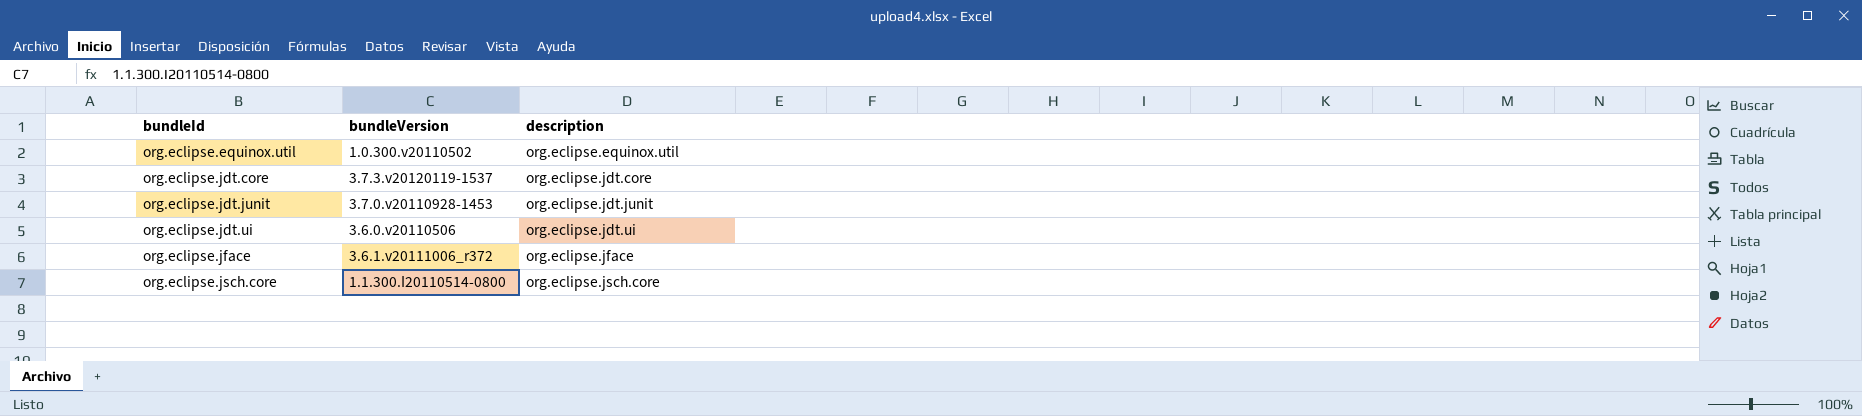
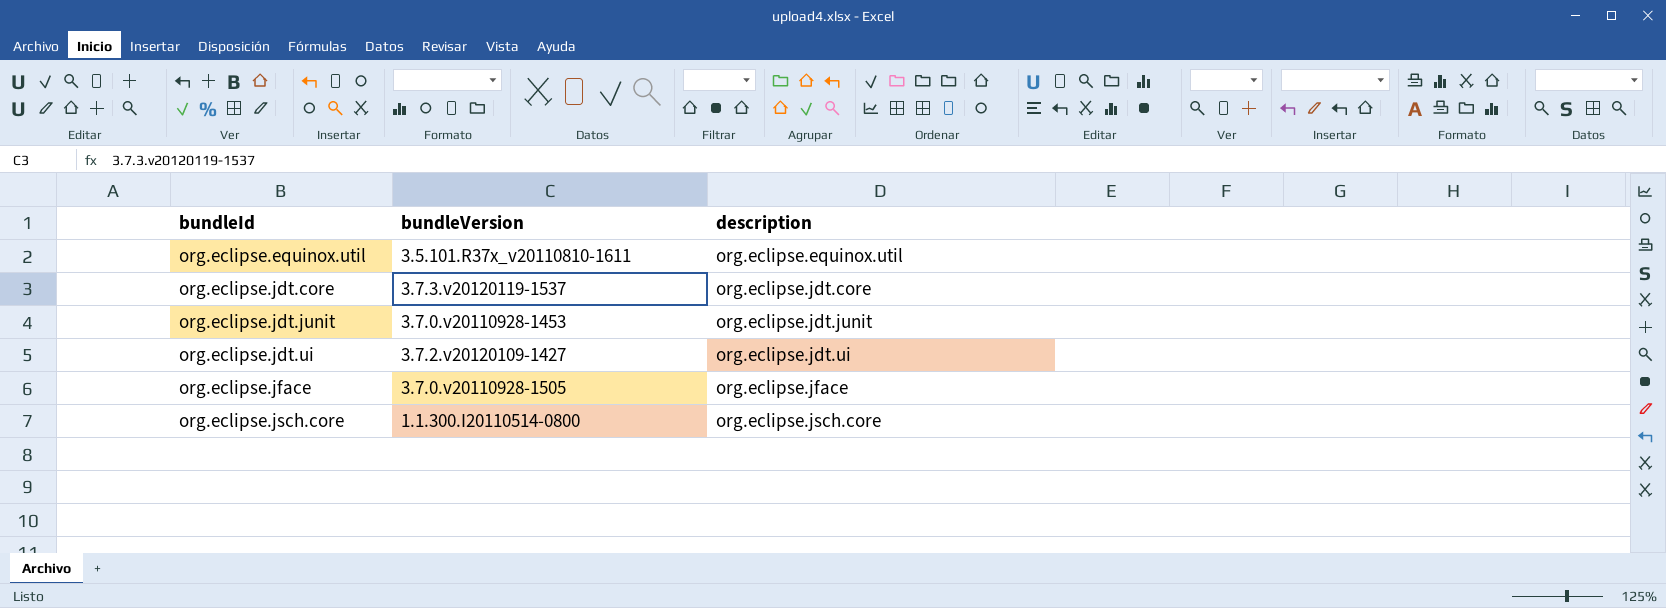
org.eclipse.equinox.util | bundleVersion: 1.0.300.v20110502 -> 3.5.101.R37x_v20110810-1611
org.eclipse.jdt.ui | bundleVersion: 3.6.0.v20110506 -> 3.7.2.v20120109-1427
org.eclipse.jface | bundleVersion: 3.6.1.v20111006_r372 -> 3.7.0.v20110928-1505

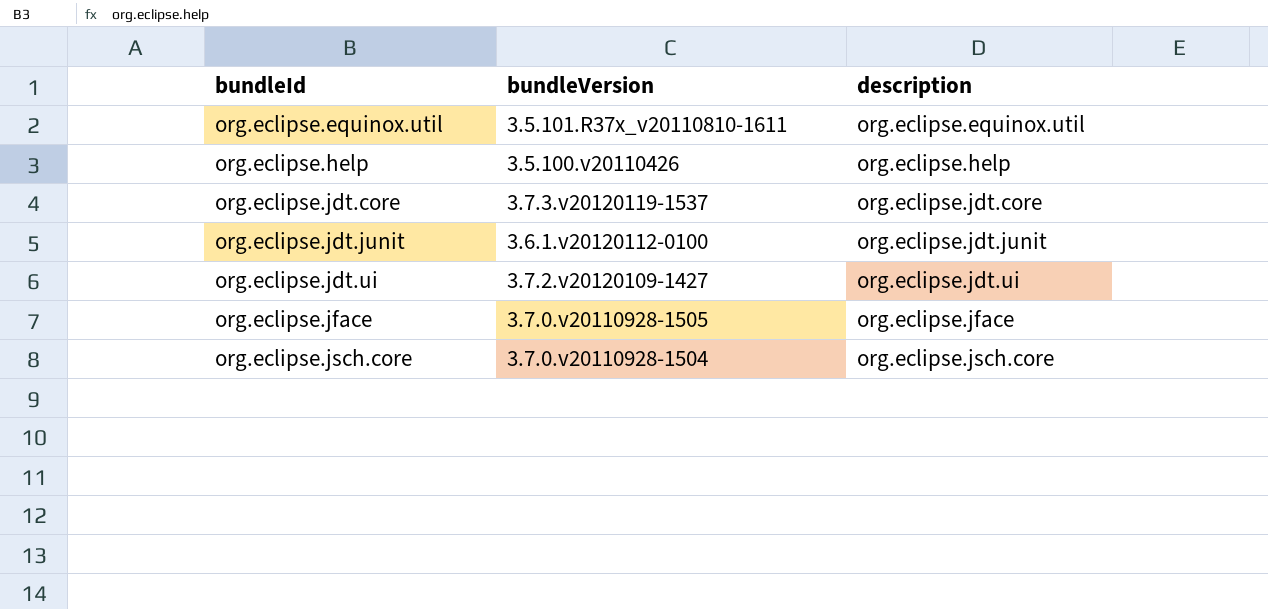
row org.eclipse.help: none -> 3.5.100.v20110426 | org.eclipse.help
org.eclipse.jdt.junit | bundleVersion: 3.7.0.v20110928-1453 -> 3.6.1.v20120112-0100
org.eclipse.jsch.core | bundleVersion: 1.1.300.I20110514-0800 -> 3.7.0.v20110928-1504

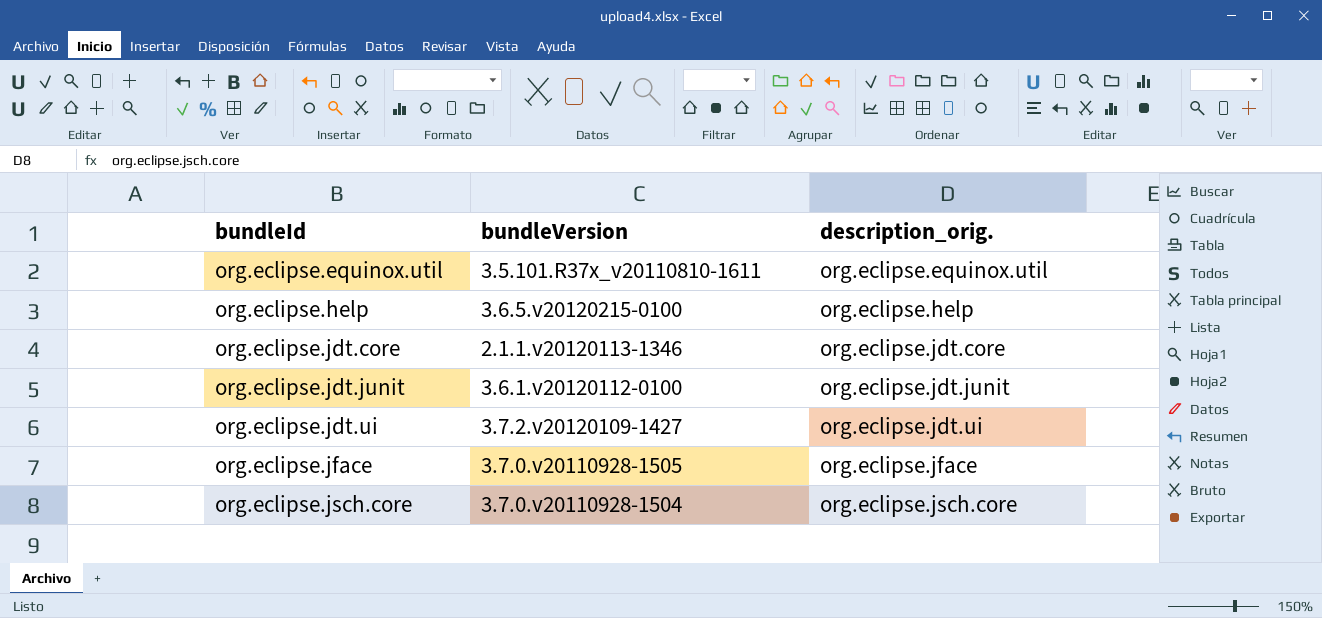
column name: description -> description_orig.
org.eclipse.help | bundleVersion: 3.5.100.v20110426 -> 3.6.5.v20120215-0100
org.eclipse.jdt.core | bundleVersion: 3.7.3.v20120119-1537 -> 2.1.1.v20120113-1346

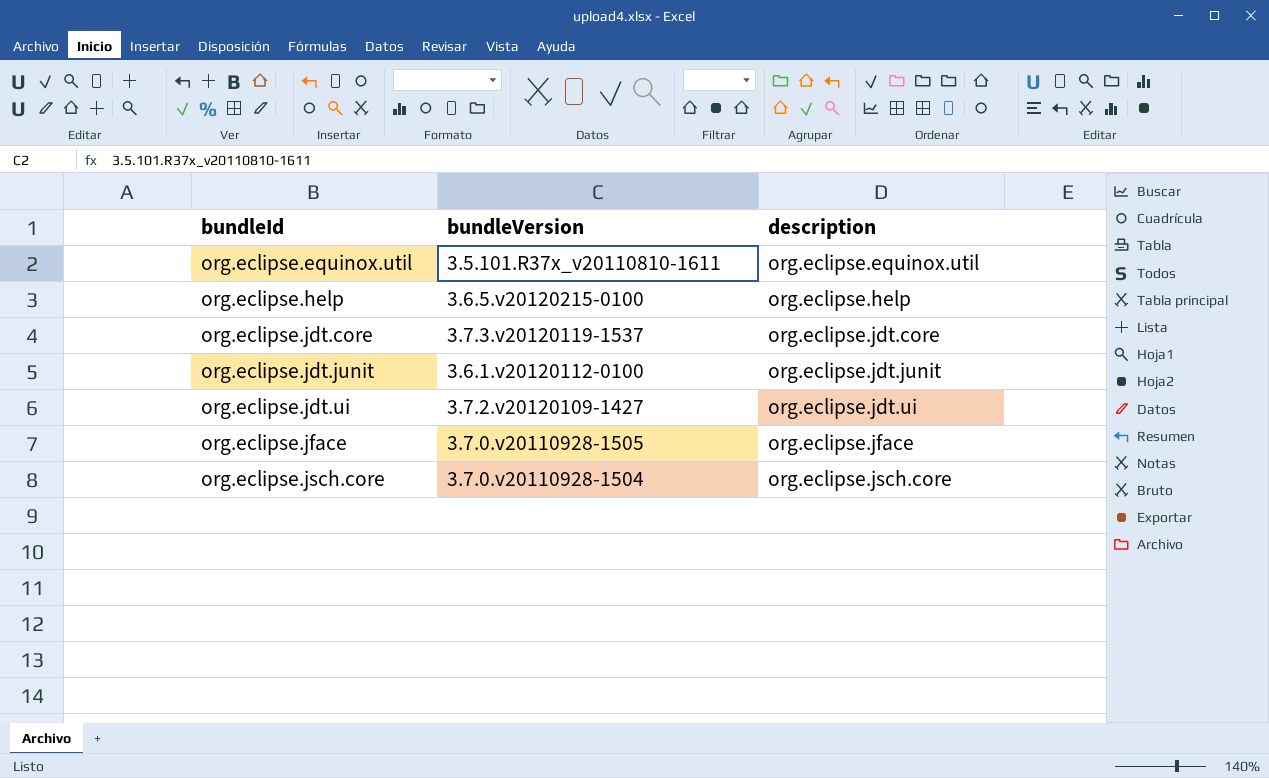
column name: description_orig. -> description
org.eclipse.jdt.core | bundleVersion: 2.1.1.v20120113-1346 -> 3.7.3.v20120119-1537

